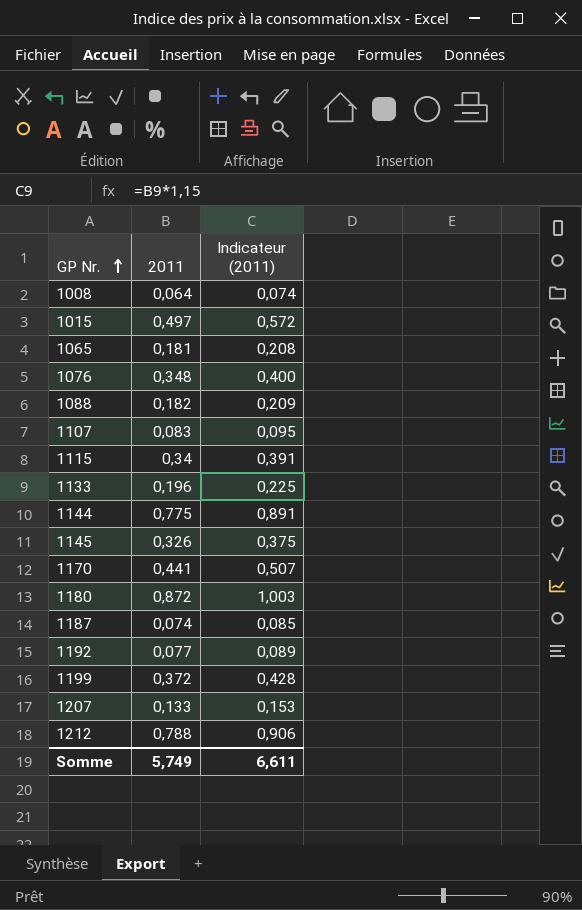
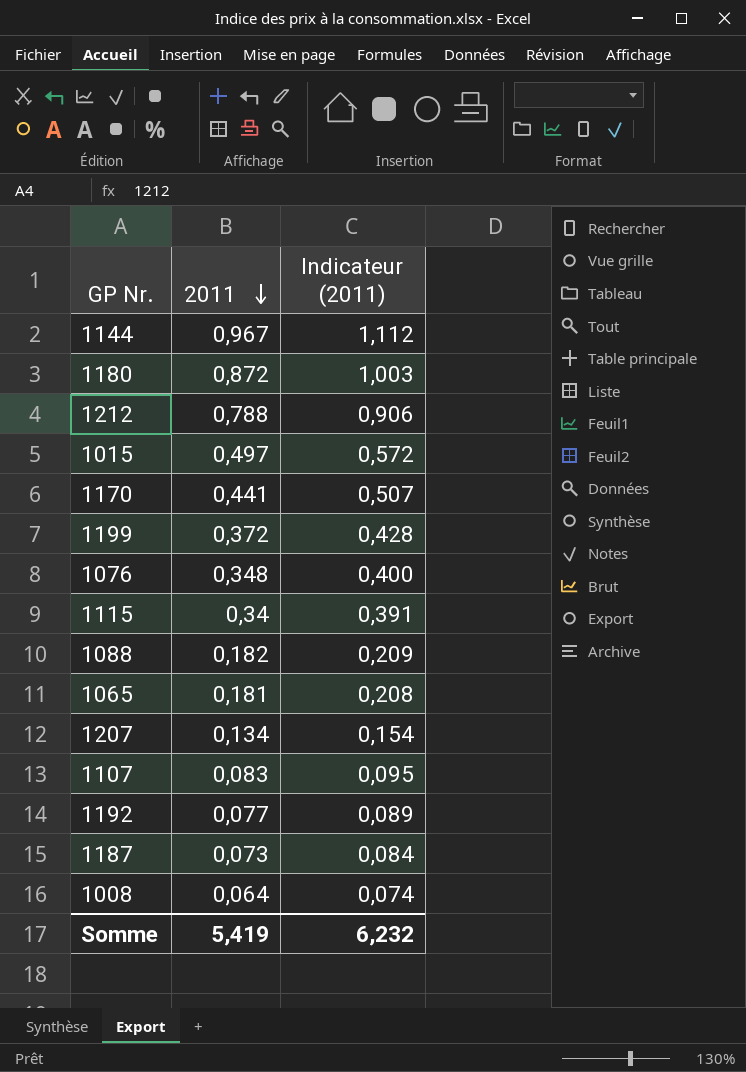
row order: GP Nr. ascending -> 2011 descending
row 1133: 0,196 | 0,225 -> none
row 1145: 0,326 | 0,375 -> none
1144 | 2011: 0,775 -> 0,967
1144 | Indicateur (2011): 0,891 -> 1,112
1207 | 2011: 0,133 -> 0,134
1207 | Indicateur (2011): 0,153 -> 0,154
1187 | 2011: 0,074 -> 0,073
1187 | Indicateur (2011): 0,085 -> 0,084
Somme | 2011: 5,749 -> 5,419
Somme | Indicateur (2011): 6,611 -> 6,232

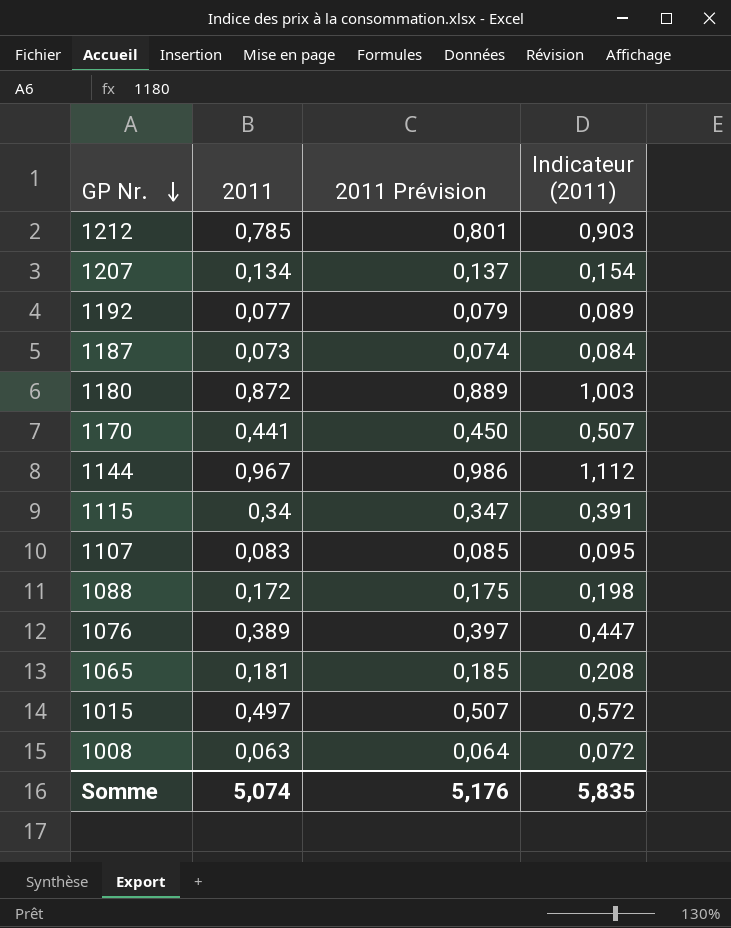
row order: 2011 descending -> GP Nr. descending
column 2011 Prévision | formula: none -> [2011] * 1,02
row 1199: 0,372 | 0,428 -> none
1212 | 2011: 0,788 -> 0,785
1212 | Indicateur (2011): 0,906 -> 0,903
1088 | 2011: 0,182 -> 0,172
1088 | Indicateur (2011): 0,209 -> 0,198
1076 | 2011: 0,348 -> 0,389
1076 | Indicateur (2011): 0,400 -> 0,447
1008 | 2011: 0,064 -> 0,063
1008 | Indicateur (2011): 0,074 -> 0,072
Somme | 2011: 5,419 -> 5,074
Somme | Indicateur (2011): 6,232 -> 5,835

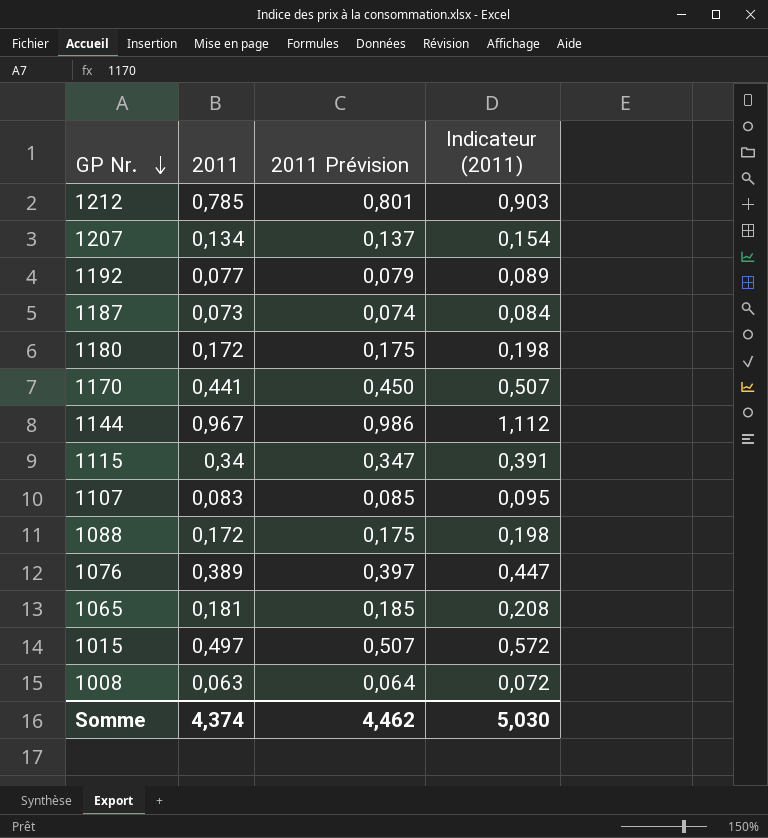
1180 | 2011: 0,872 -> 0,172
1180 | 2011 Prévision: 0,889 -> 0,175
1180 | Indicateur (2011): 1,003 -> 0,198
Somme | 2011: 5,074 -> 4,374
Somme | 2011 Prévision: 5,176 -> 4,462
Somme | Indicateur (2011): 5,835 -> 5,030

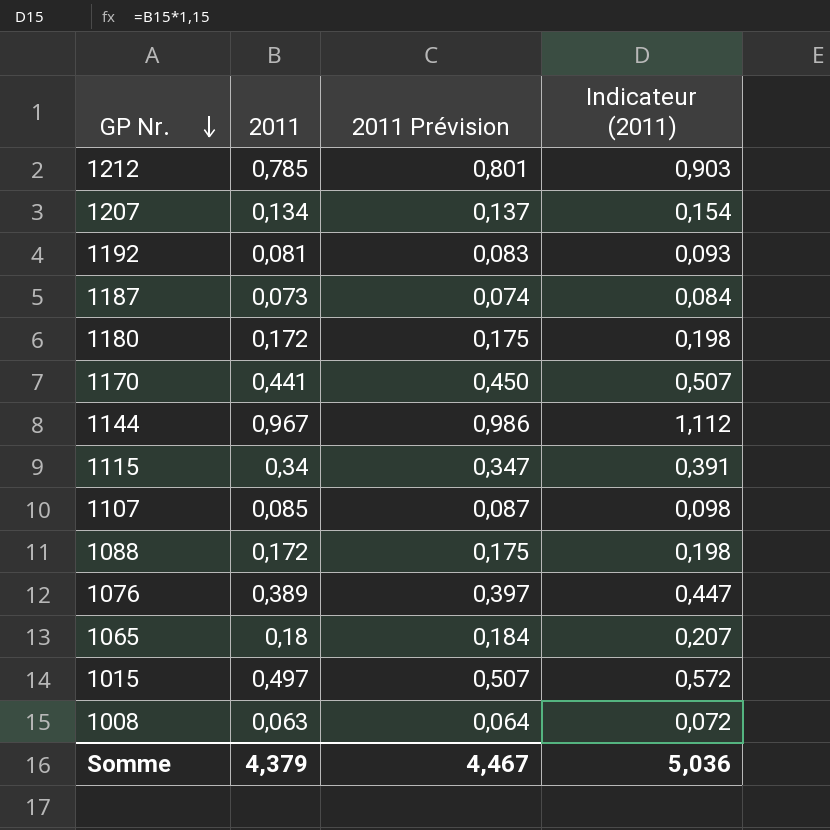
1192 | 2011: 0,077 -> 0,081
1192 | 2011 Prévision: 0,079 -> 0,083
1192 | Indicateur (2011): 0,089 -> 0,093
1107 | 2011: 0,083 -> 0,085
1107 | 2011 Prévision: 0,085 -> 0,087
1107 | Indicateur (2011): 0,095 -> 0,098
1065 | 2011: 0,181 -> 0,18
1065 | 2011 Prévision: 0,185 -> 0,184
1065 | Indicateur (2011): 0,208 -> 0,207
Somme | 2011: 4,374 -> 4,379
Somme | 2011 Prévision: 4,462 -> 4,467
Somme | Indicateur (2011): 5,030 -> 5,036

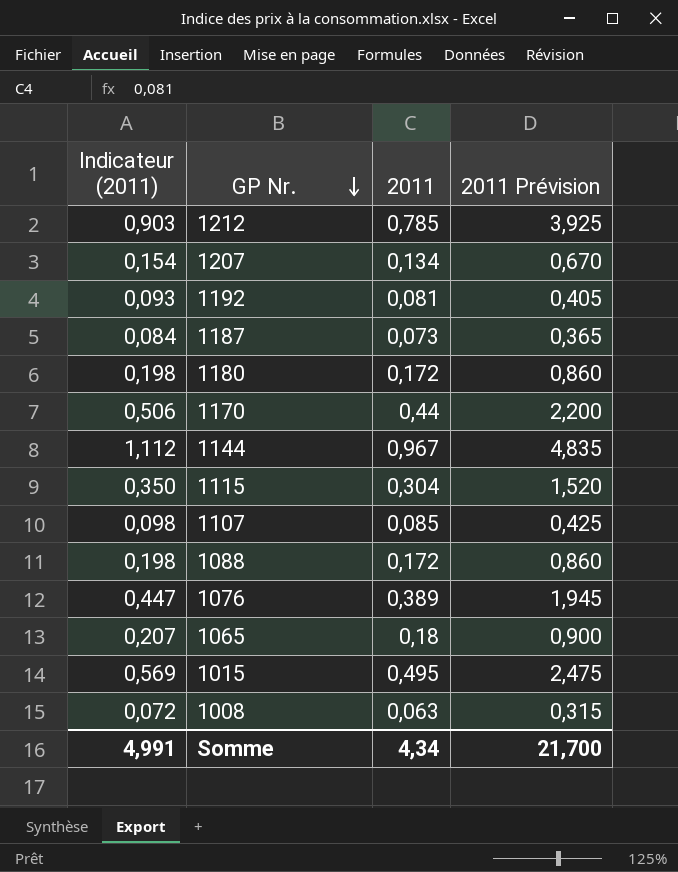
column Indicateur (2011) | position: 4 -> 1
column 2011 Prévision | formula: [2011] * 1,02 -> [2011] * 5
1170 | Indicateur (2011): 0,507 -> 0,506
1170 | 2011: 0,441 -> 0,44
1115 | Indicateur (2011): 0,391 -> 0,350
1115 | 2011: 0,34 -> 0,304
1015 | Indicateur (2011): 0,572 -> 0,569
1015 | 2011: 0,497 -> 0,495
Somme | Indicateur (2011): 5,036 -> 4,991
Somme | 2011: 4,379 -> 4,34
Somme | 2011 Prévision: 4,467 -> 21,700

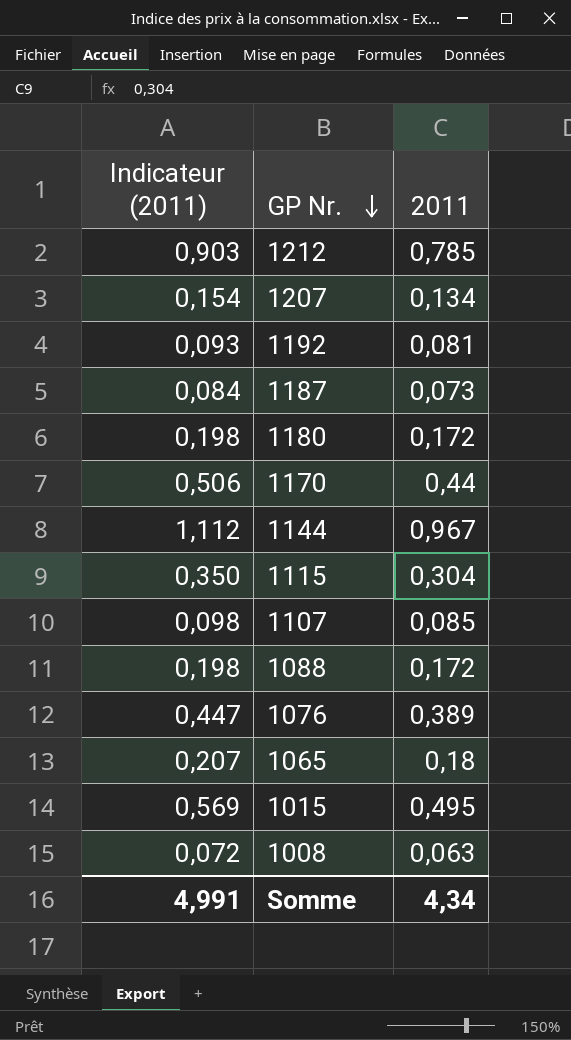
column 2011 Prévision | formula: [2011] * 5 -> none

